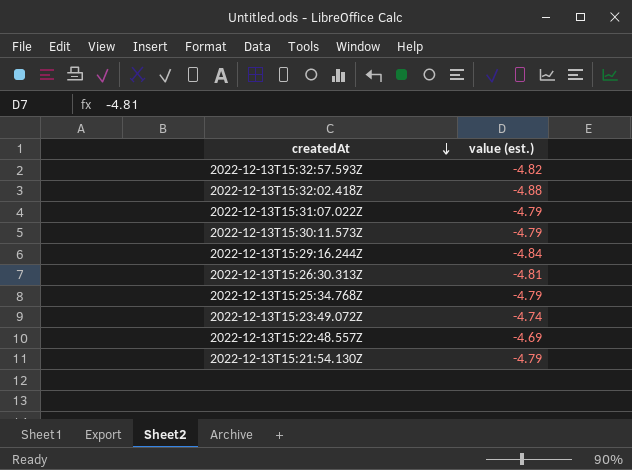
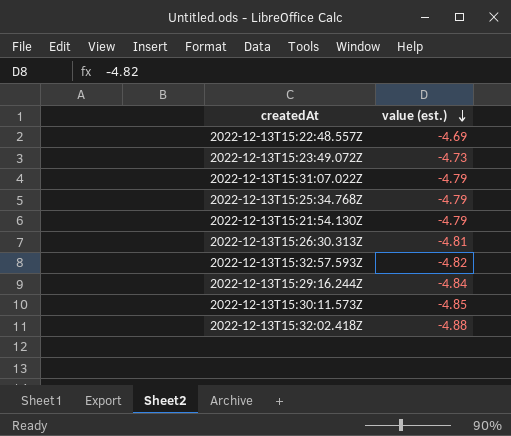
row order: createdAt descending -> value (est.) descending
2022-12-13T15:23:49.072Z | value (est.): -4.74 -> -4.73
2022-12-13T15:30:11.573Z | value (est.): -4.79 -> -4.85

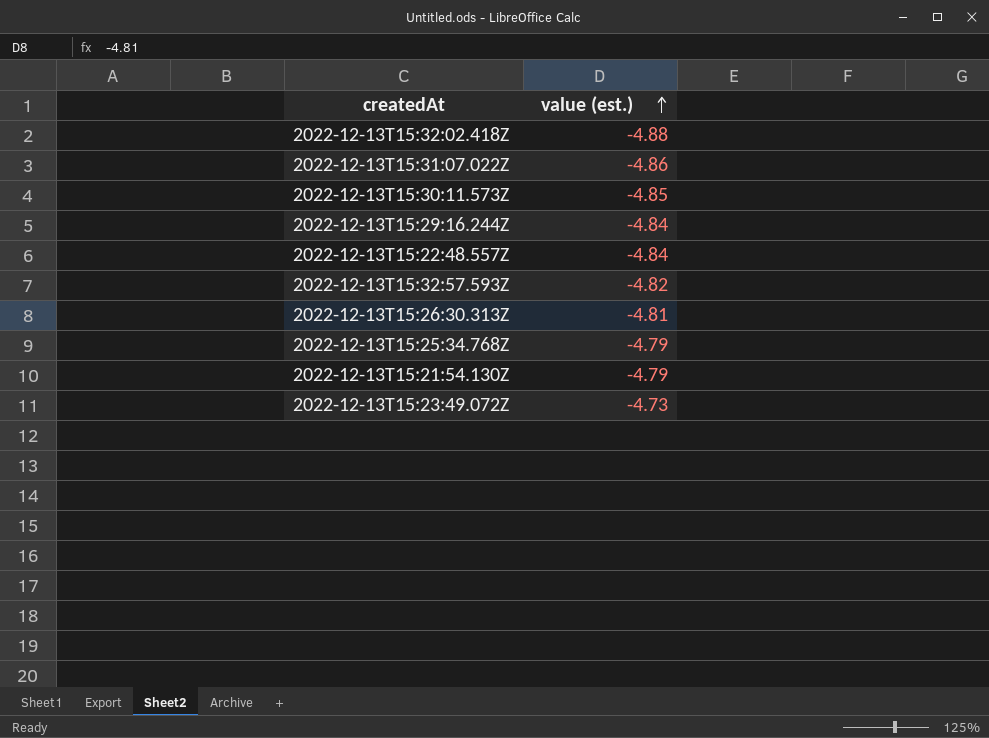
row order: value (est.) descending -> value (est.) ascending
2022-12-13T15:31:07.022Z | value (est.): -4.79 -> -4.86
2022-12-13T15:22:48.557Z | value (est.): -4.69 -> -4.84

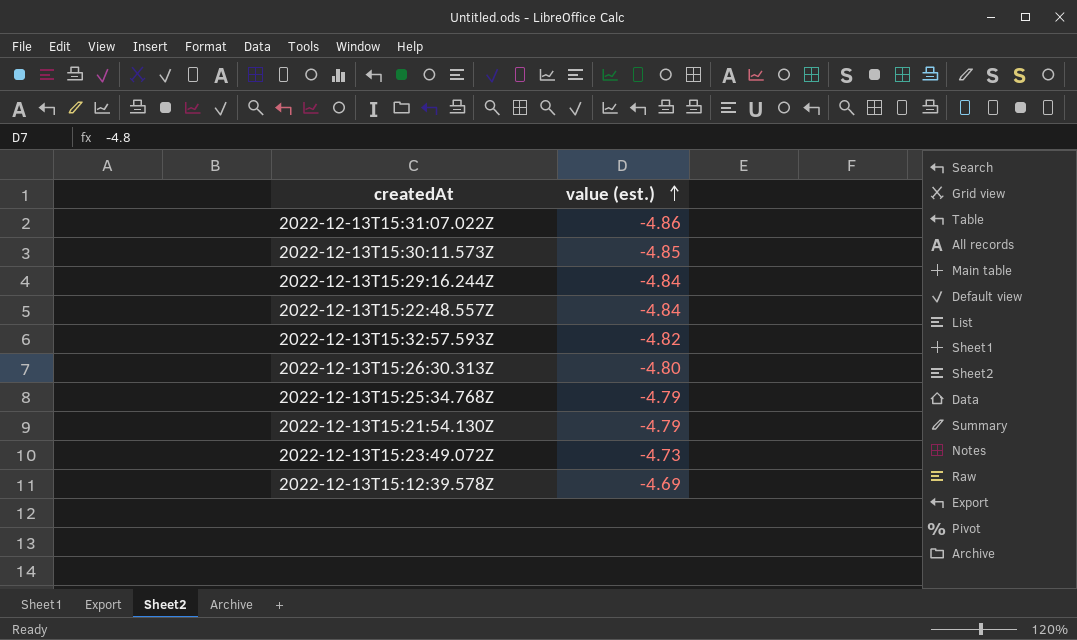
row 2022-12-13T15:32:02.418Z: -4.88 -> none
2022-12-13T15:26:30.313Z | value (est.): -4.81 -> -4.80
row 2022-12-13T15:12:39.578Z: none -> -4.69

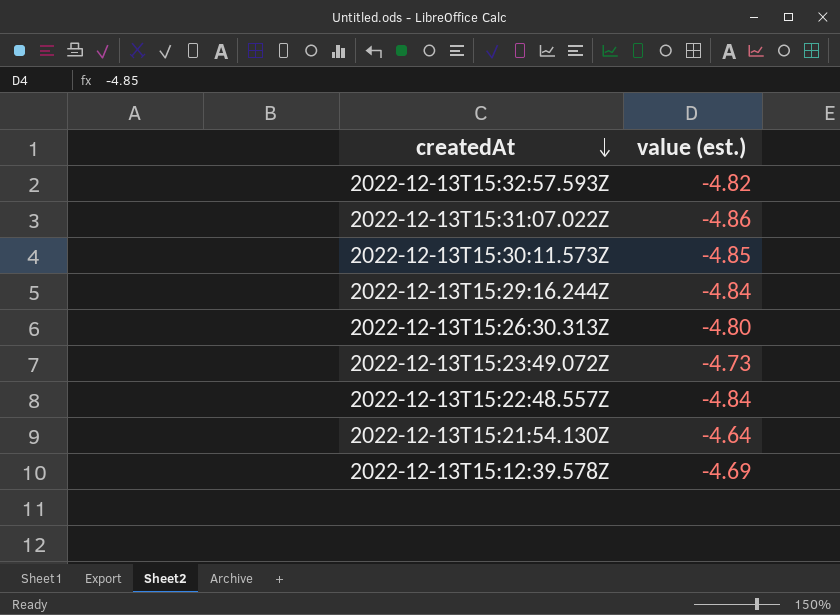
row order: value (est.) ascending -> createdAt descending
row 2022-12-13T15:25:34.768Z: -4.79 -> none
2022-12-13T15:21:54.130Z | value (est.): -4.79 -> -4.64

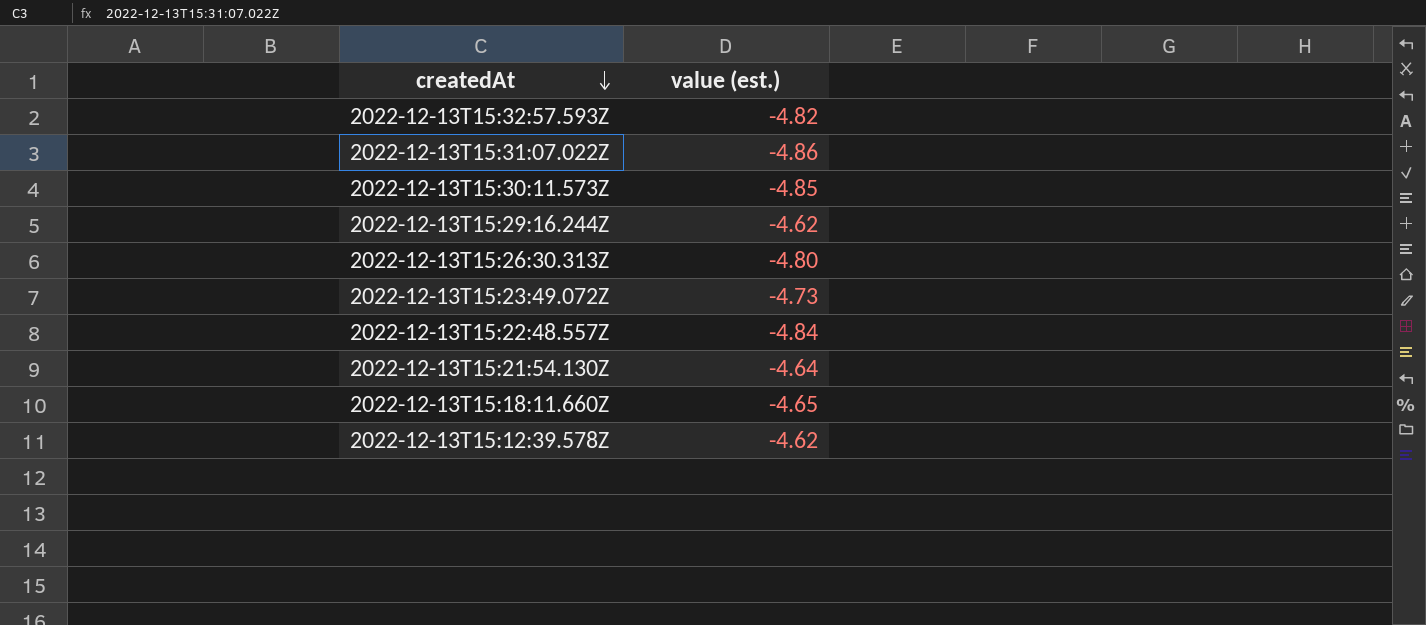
2022-12-13T15:29:16.244Z | value (est.): -4.84 -> -4.62
row 2022-12-13T15:18:11.660Z: none -> -4.65
2022-12-13T15:12:39.578Z | value (est.): -4.69 -> -4.62

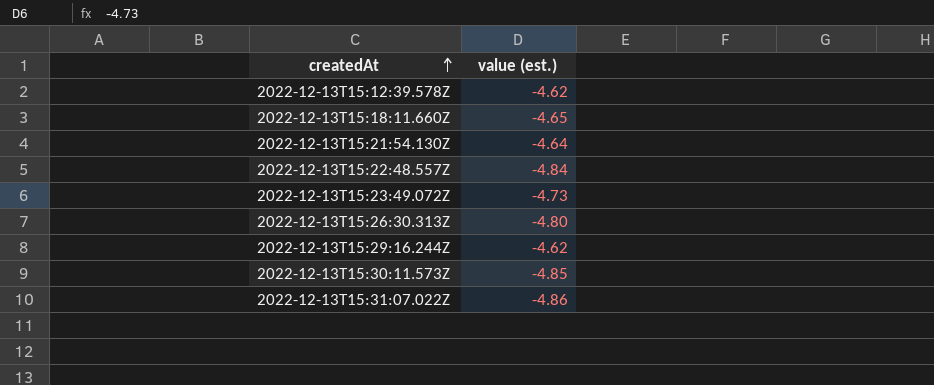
row order: createdAt descending -> createdAt ascending
row 2022-12-13T15:32:57.593Z: -4.82 -> none

